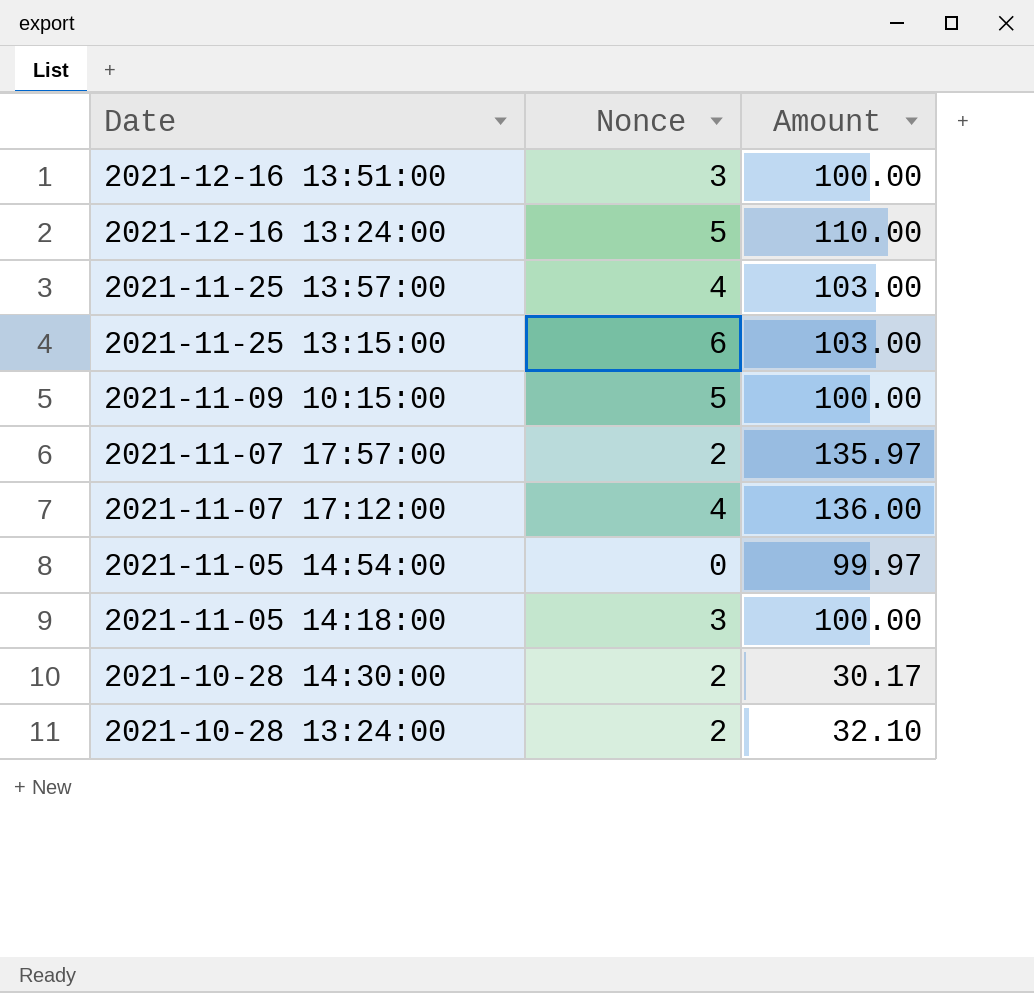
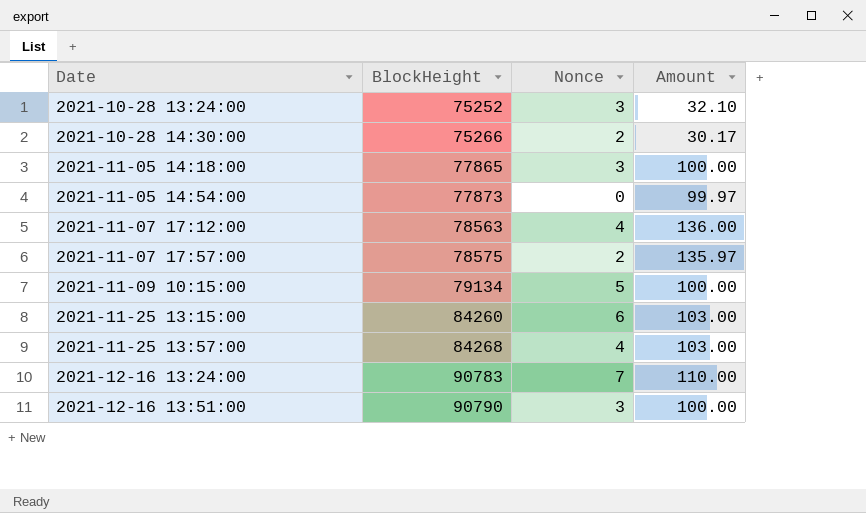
row order: Date descending -> Date ascending
column BlockHeight | position: none -> 2
2021-10-28 13:24:00 | Nonce: 2 -> 3
2021-12-16 13:24:00 | Nonce: 5 -> 7

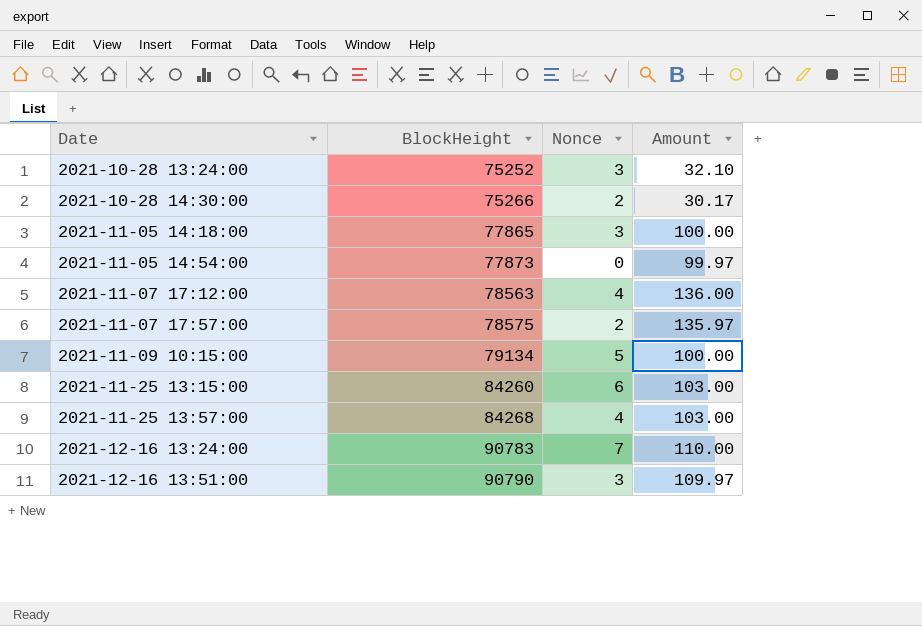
2021-12-16 13:51:00 | Amount: 100.00 -> 109.97

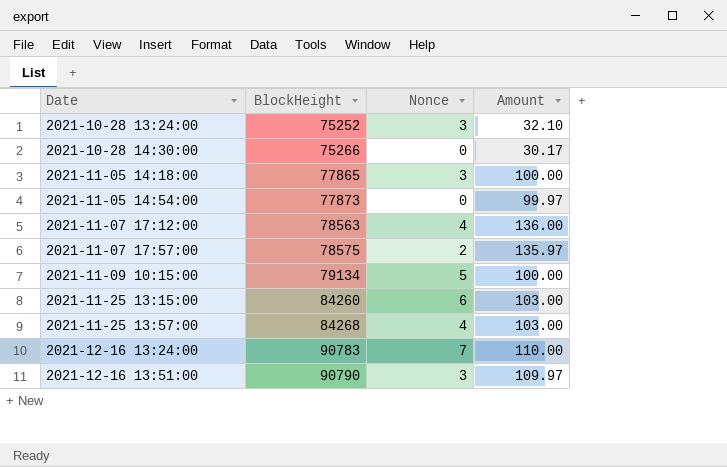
2021-10-28 14:30:00 | Nonce: 2 -> 0

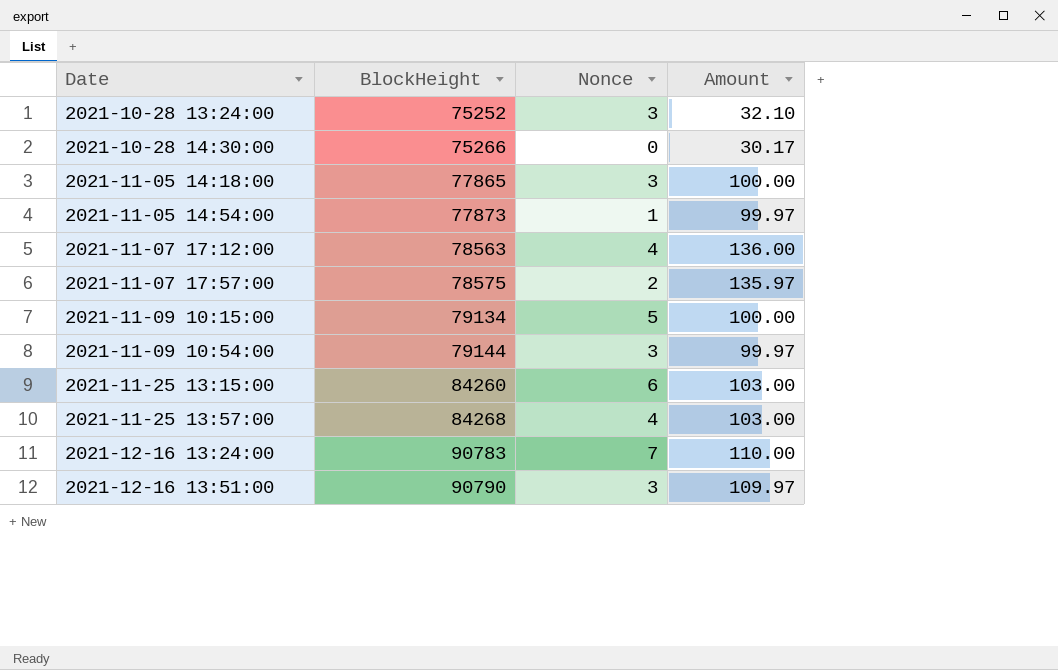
2021-11-05 14:54:00 | Nonce: 0 -> 1
row 2021-11-09 10:54:00: none -> 79144 | 3 | 99.97

